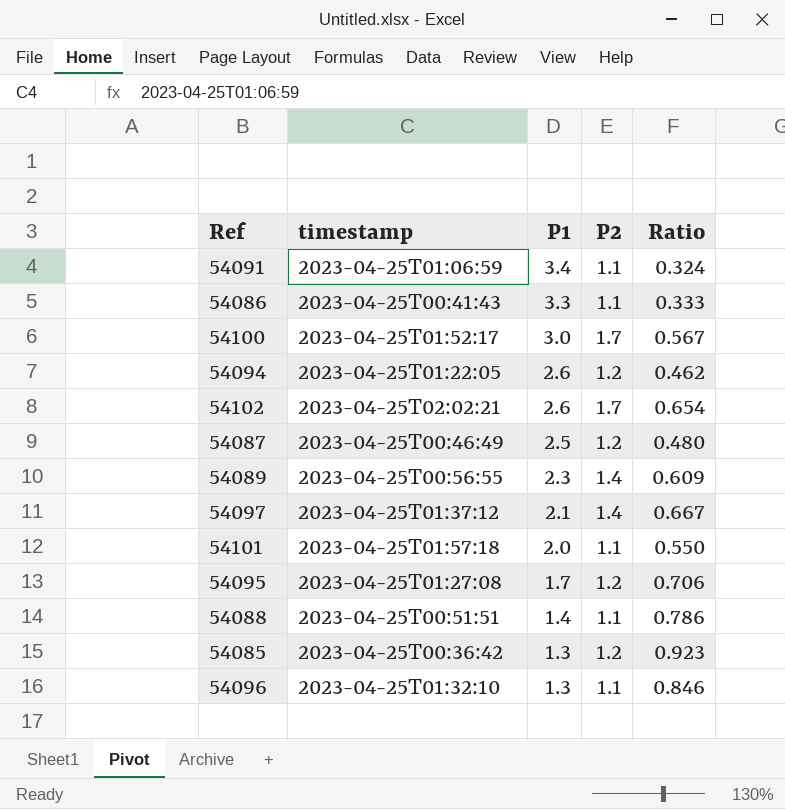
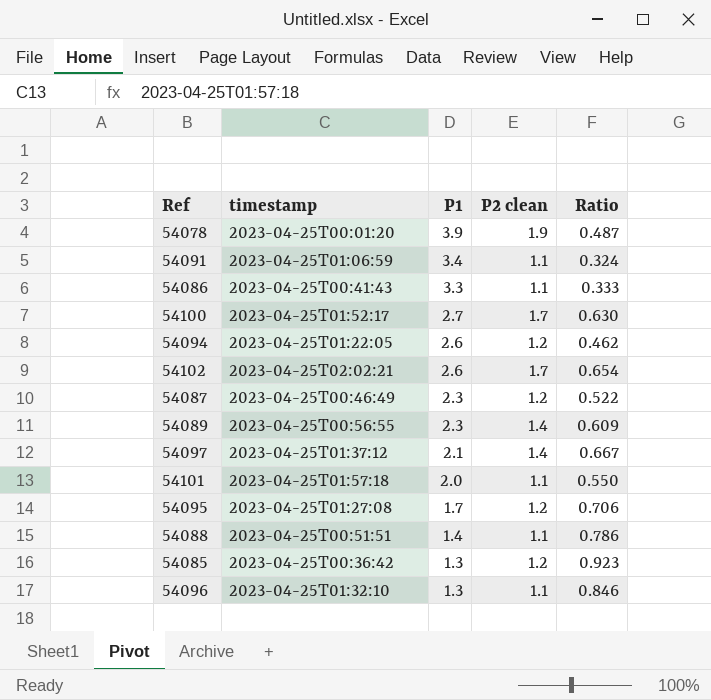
column name: P2 -> P2 clean
row 54078: none -> 2023-04-25T00:01:20 | 3.9 | 1.9 | 0.487
54100 | P1: 3.0 -> 2.7
54100 | Ratio: 0.567 -> 0.630
54087 | P1: 2.5 -> 2.3
54087 | Ratio: 0.480 -> 0.522

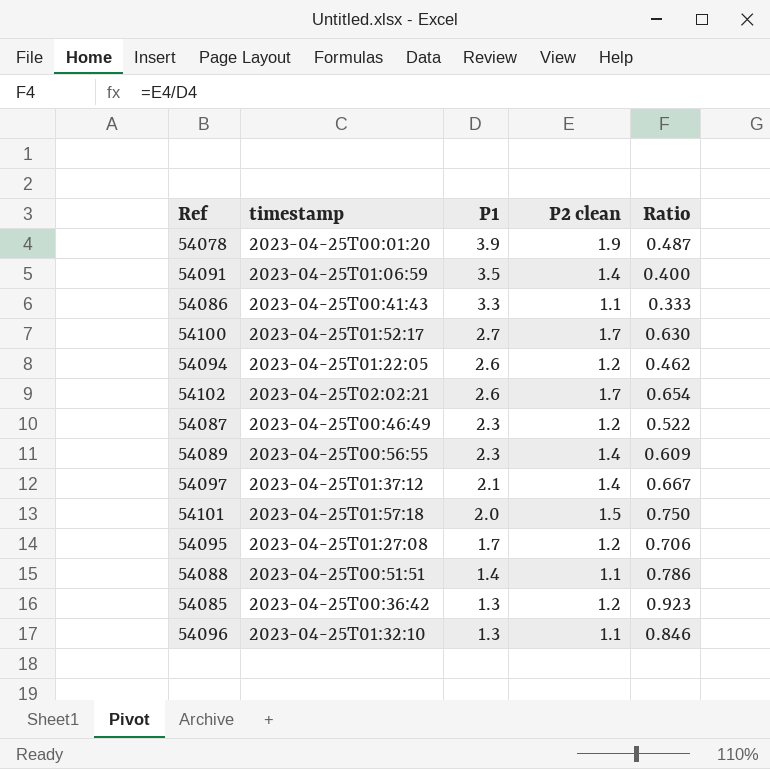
54091 | P1: 3.4 -> 3.5
54091 | P2 clean: 1.1 -> 1.4
54091 | Ratio: 0.324 -> 0.400
54101 | P2 clean: 1.1 -> 1.5
54101 | Ratio: 0.550 -> 0.750

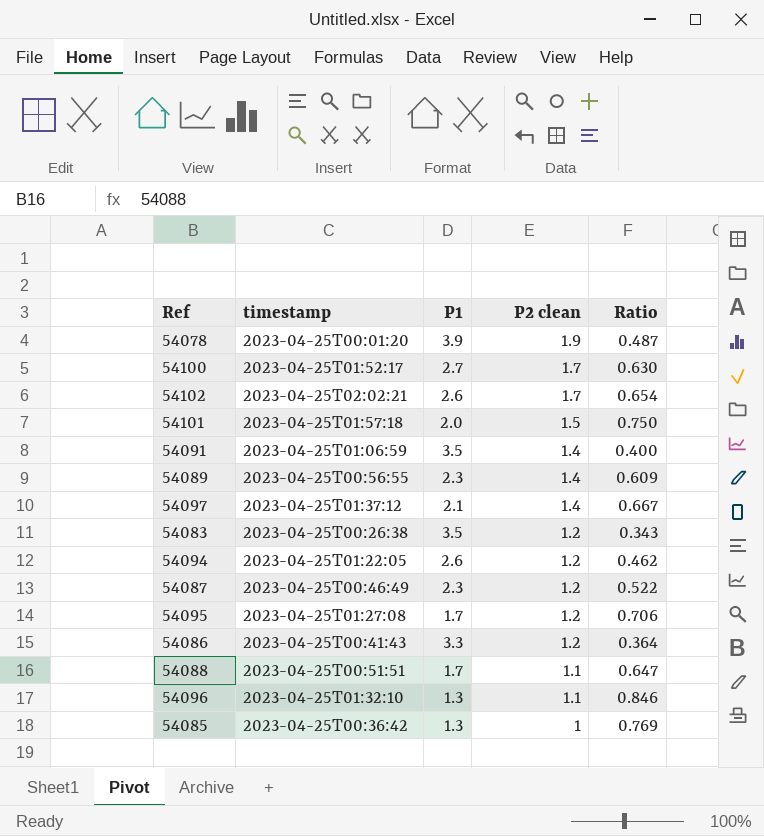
row order: P1 descending -> P2 clean descending
row 54083: none -> 2023-04-25T00:26:38 | 3.5 | 1.2 | 0.343
54086 | P2 clean: 1.1 -> 1.2
54086 | Ratio: 0.333 -> 0.364
54088 | P1: 1.4 -> 1.7
54088 | Ratio: 0.786 -> 0.647
54085 | P2 clean: 1.2 -> 1
54085 | Ratio: 0.923 -> 0.769

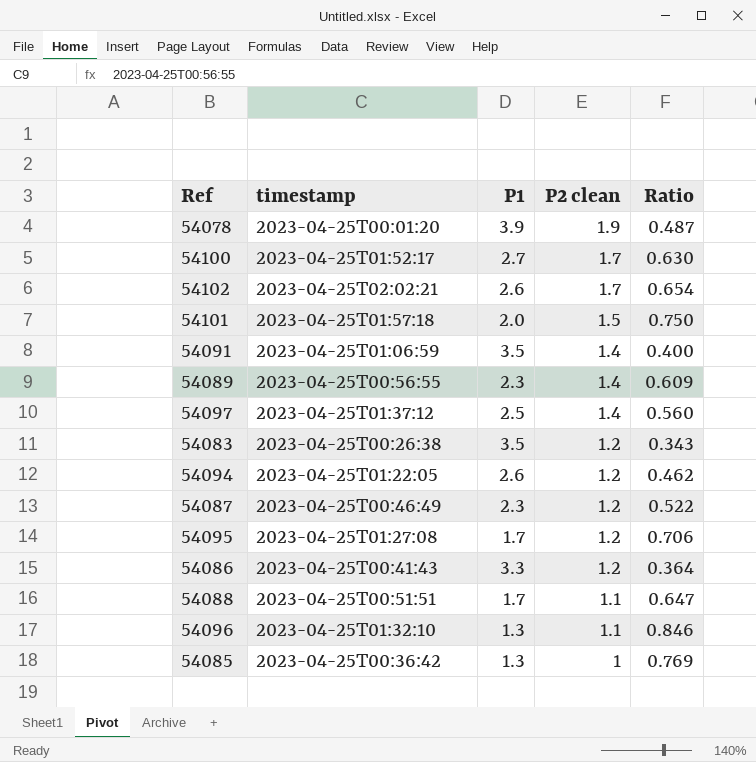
54097 | P1: 2.1 -> 2.5
54097 | Ratio: 0.667 -> 0.560

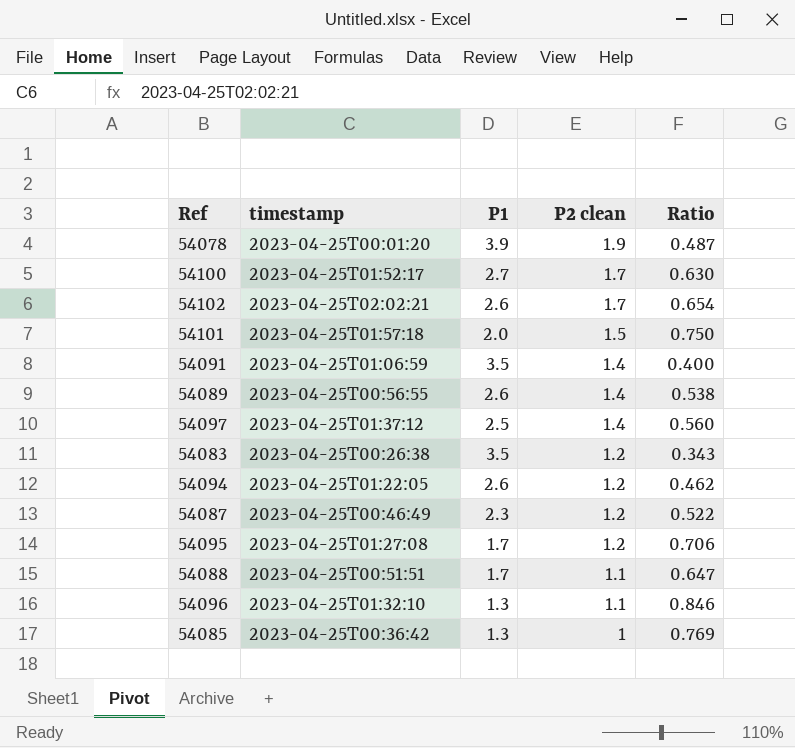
row 54086: 2023-04-25T00:41:43 | 3.3 | 1.2 | 0.364 -> none
54089 | P1: 2.3 -> 2.6
54089 | Ratio: 0.609 -> 0.538

